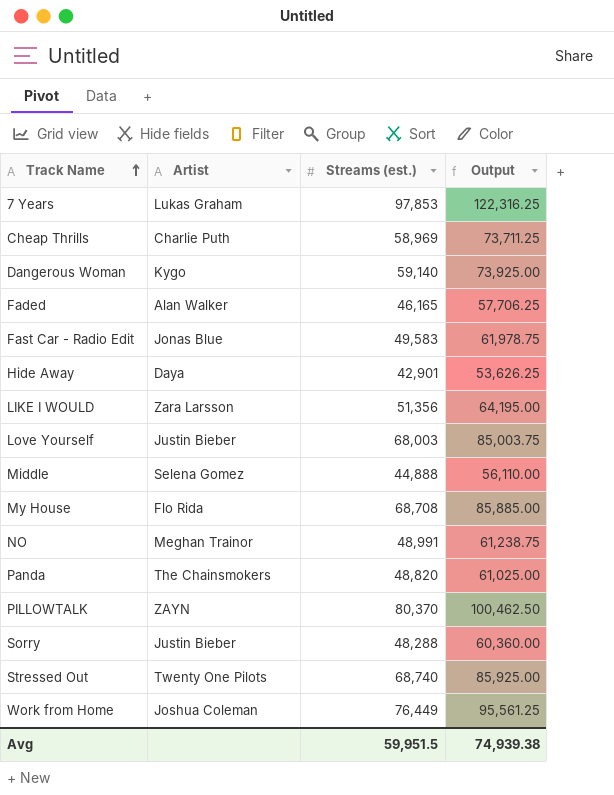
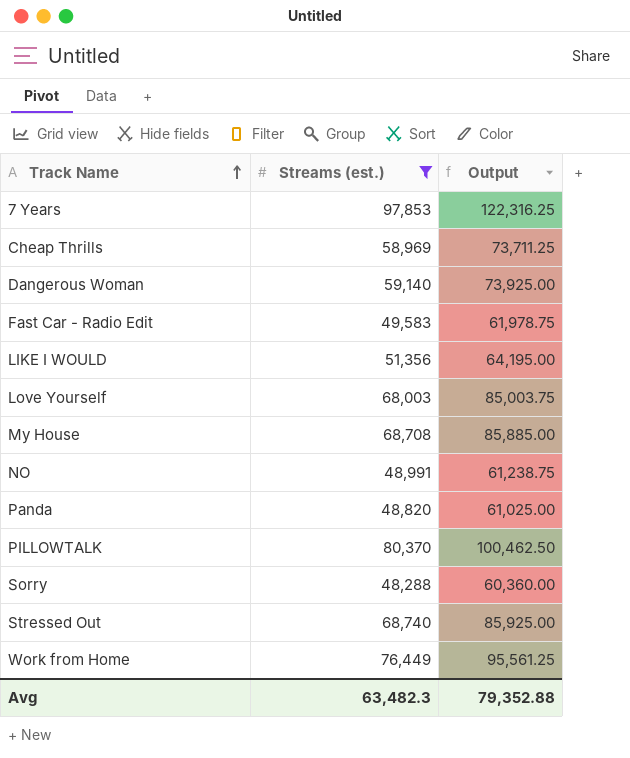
filter: none -> Streams (est.) >= 48,288
column Artist | position: 2 -> none
Avg | Streams (est.): 59,951.5 -> 63,482.3
Avg | Output: 74,939.38 -> 79,352.88

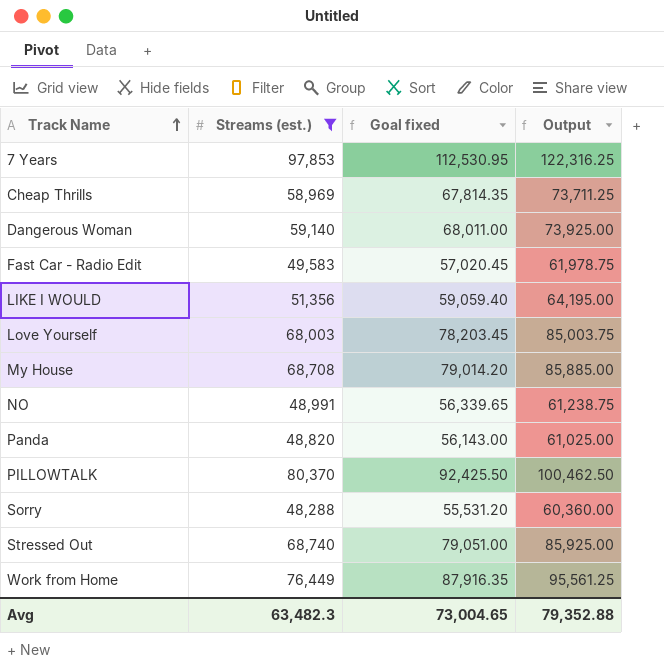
column Goal fixed | formula: none -> [Streams (est.)] * 1.15

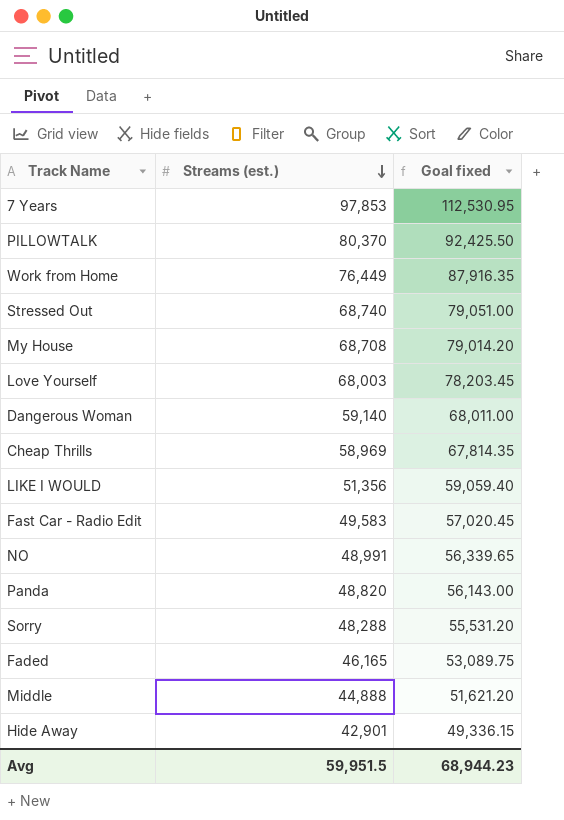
filter: Streams (est.) >= 48,288 -> none
row order: Track Name ascending -> Streams (est.) descending
column Output | formula: [Streams (est.)] * 1.25 -> none
Avg | Streams (est.): 63,482.3 -> 59,951.5
Avg | Goal fixed: 73,004.65 -> 68,944.23

